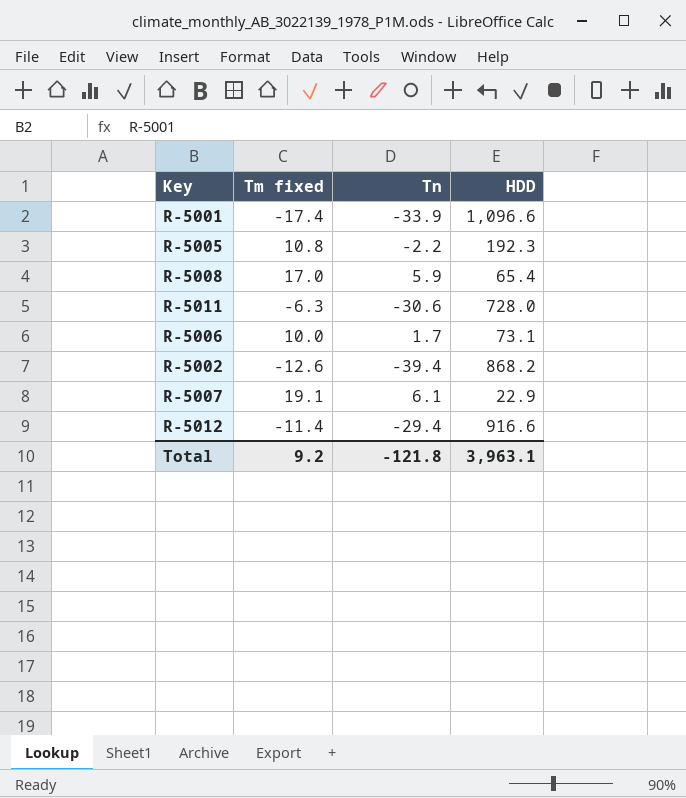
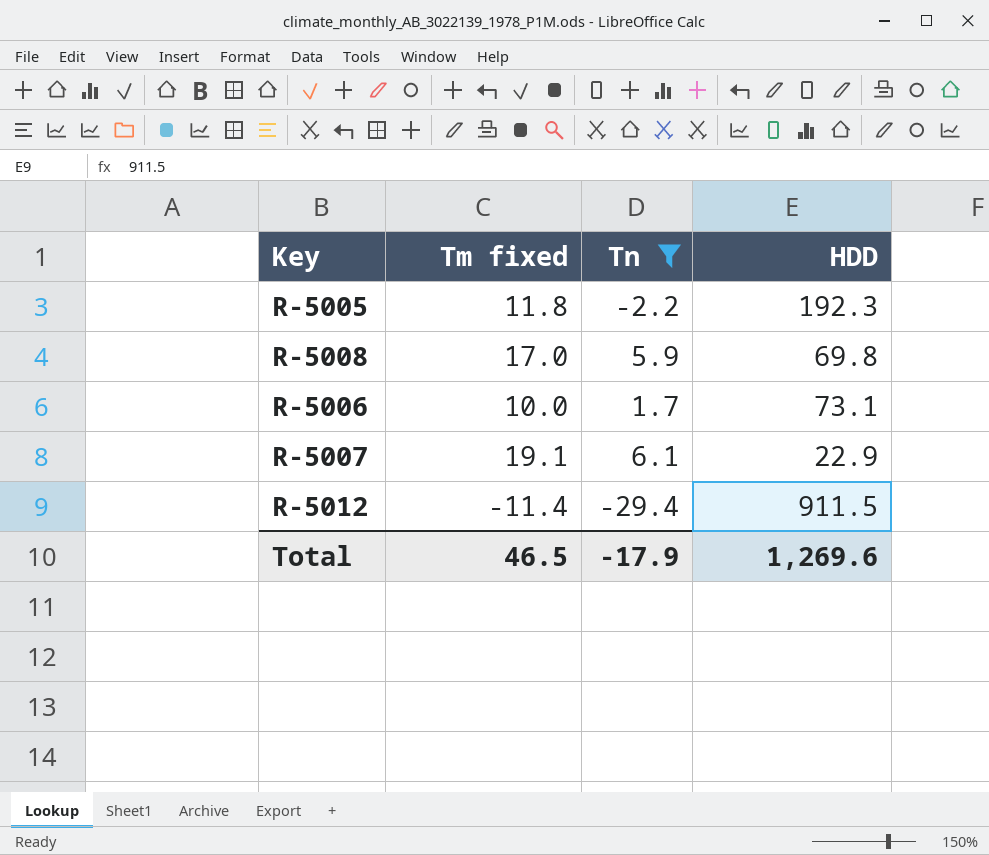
filter: none -> Tn >= -29.4
R-5005 | Tm fixed: 10.8 -> 11.8
R-5008 | HDD: 65.4 -> 69.8
R-5012 | HDD: 916.6 -> 911.5
Total | Tm fixed: 9.2 -> 46.5
Total | Tn: -121.8 -> -17.9
Total | HDD: 3,963.1 -> 1,269.6

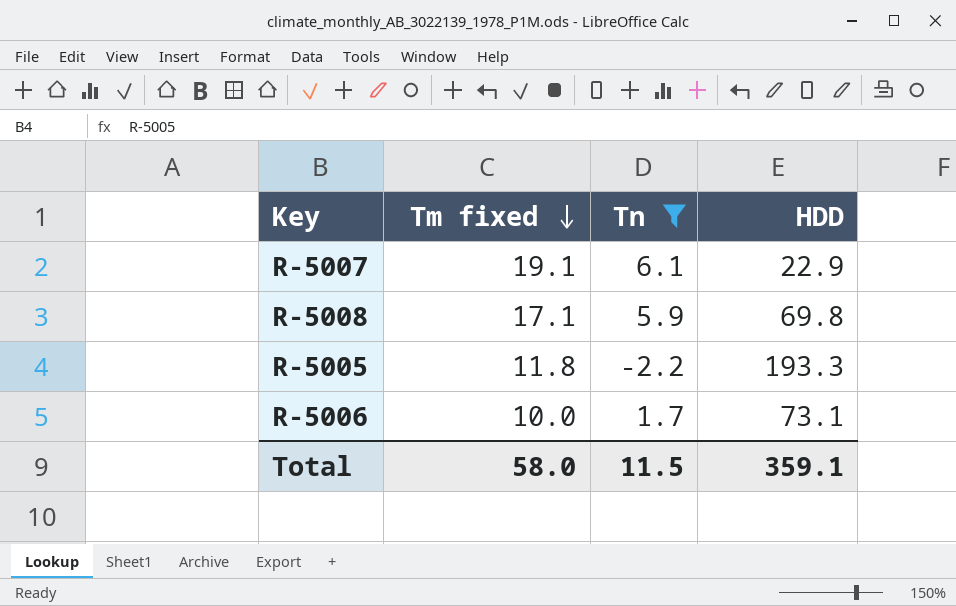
row order: none -> Tm fixed descending
row R-5012: -11.4 | -29.4 | 911.5 -> none
R-5008 | Tm fixed: 17.0 -> 17.1
R-5005 | HDD: 192.3 -> 193.3
Total | Tm fixed: 46.5 -> 58.0
Total | Tn: -17.9 -> 11.5
Total | HDD: 1,269.6 -> 359.1

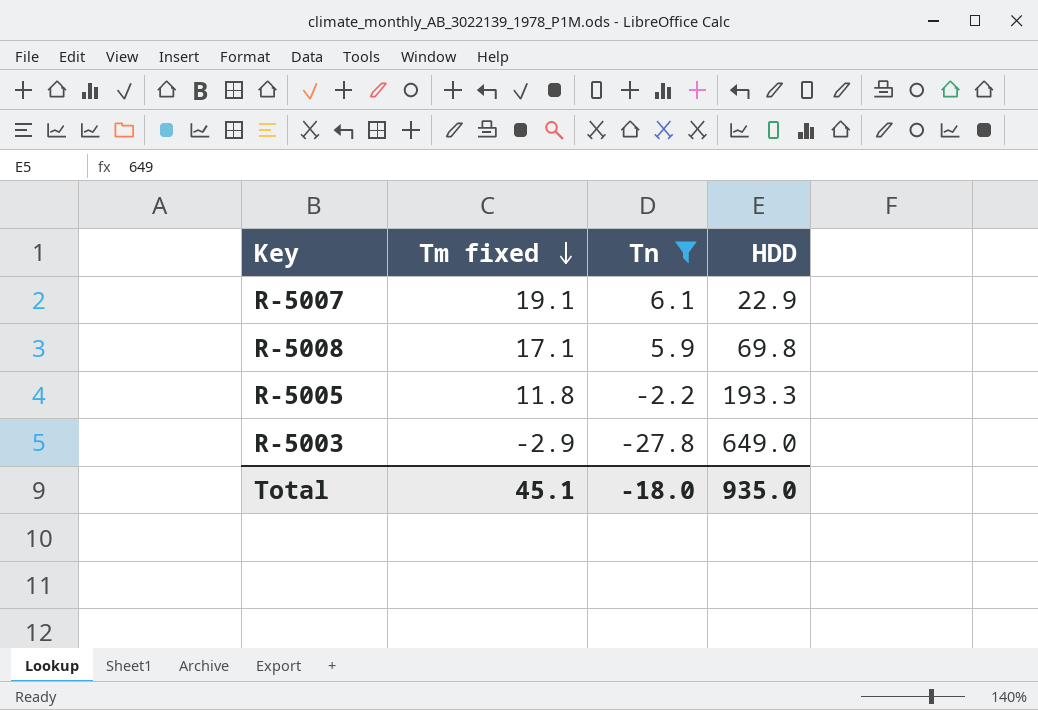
row R-5006: 10.0 | 1.7 | 73.1 -> none
row R-5003: none -> -2.9 | -27.8 | 649.0
Total | Tm fixed: 58.0 -> 45.1
Total | Tn: 11.5 -> -18.0
Total | HDD: 359.1 -> 935.0

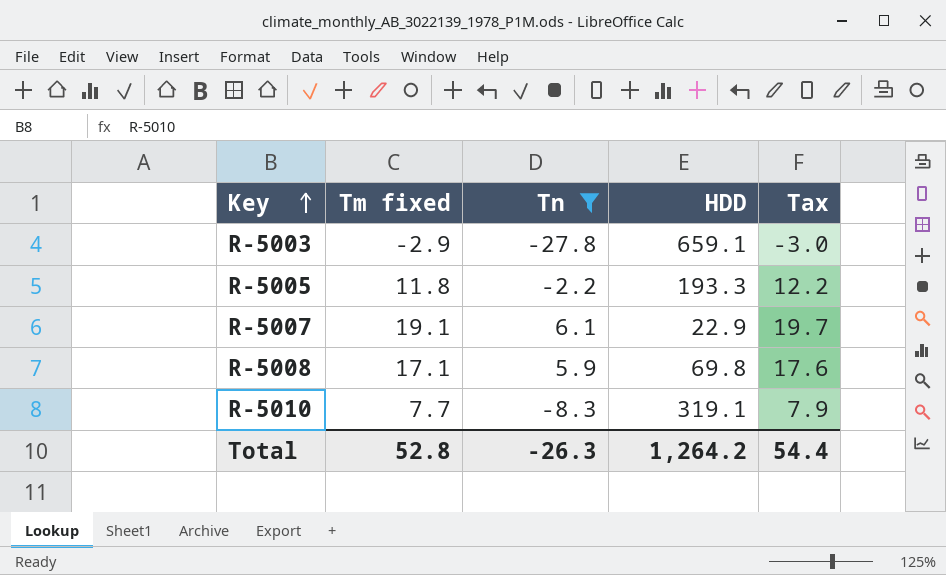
row order: Tm fixed descending -> Key ascending
column Tax | formula: none -> [Tm fixed] * 1.03
R-5003 | HDD: 649.0 -> 659.1
row R-5010: none -> 7.7 | -8.3 | 319.1 | 7.9
Total | Tm fixed: 45.1 -> 52.8
Total | Tn: -18.0 -> -26.3
Total | HDD: 935.0 -> 1,264.2

